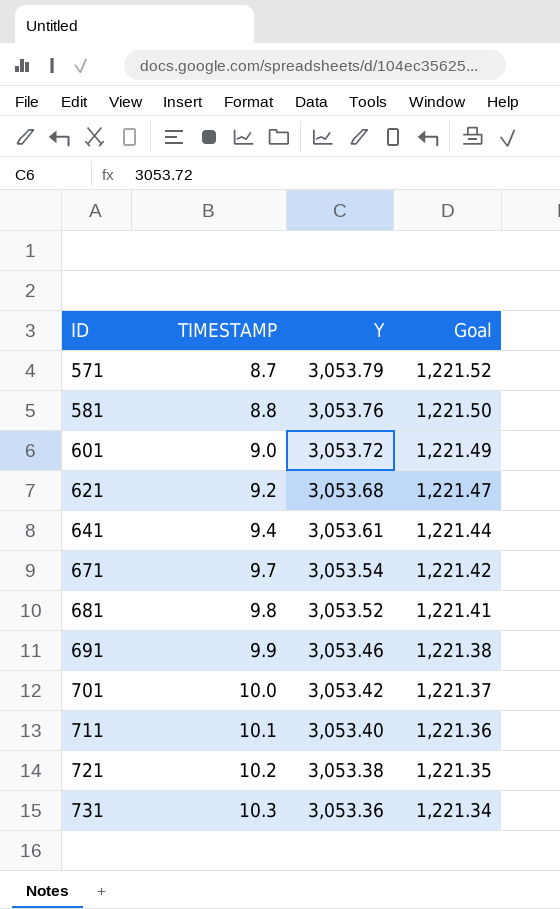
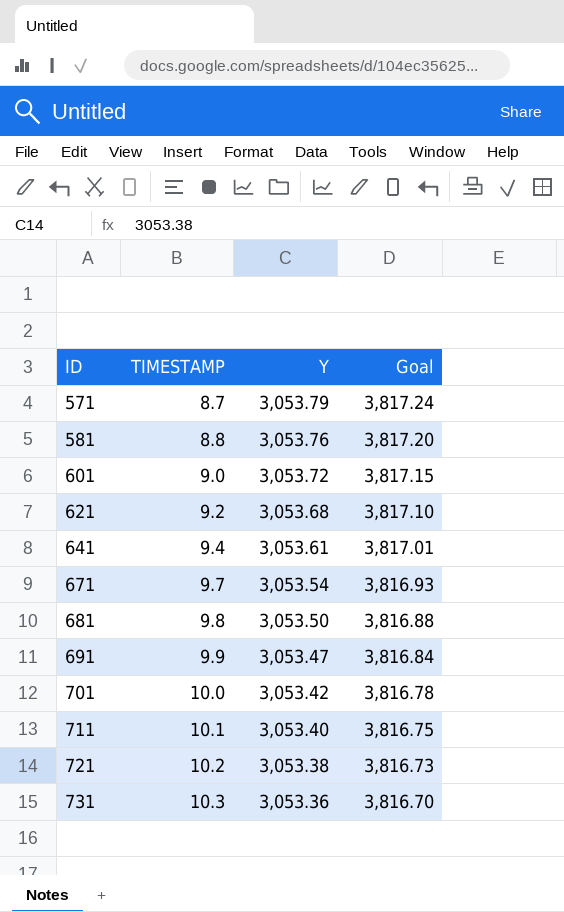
column Goal | formula: [Y] * 0.4 -> [Y] * 1.25
681 | Y: 3,053.52 -> 3,053.50
691 | Y: 3,053.46 -> 3,053.47

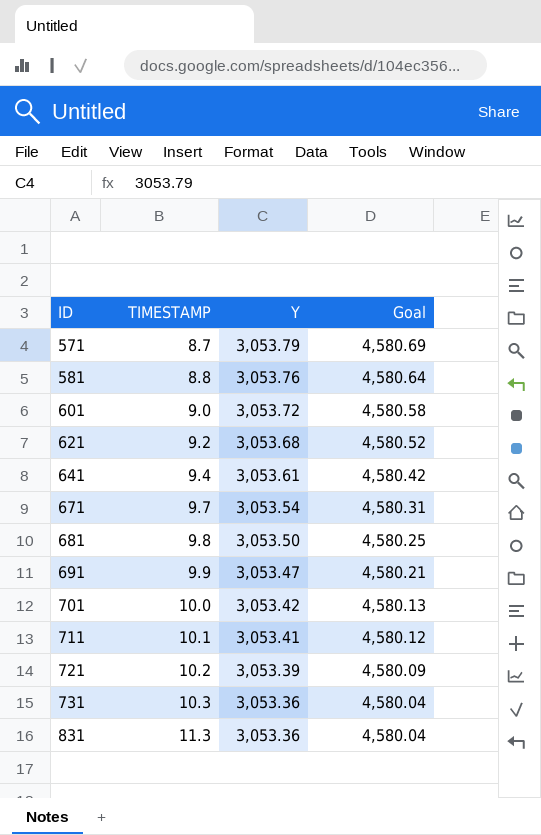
column Goal | formula: [Y] * 1.25 -> [Y] * 1.5
711 | Y: 3,053.40 -> 3,053.41
721 | Y: 3,053.38 -> 3,053.39
row 831: none -> 11.3 | 3,053.36 | 4,580.04

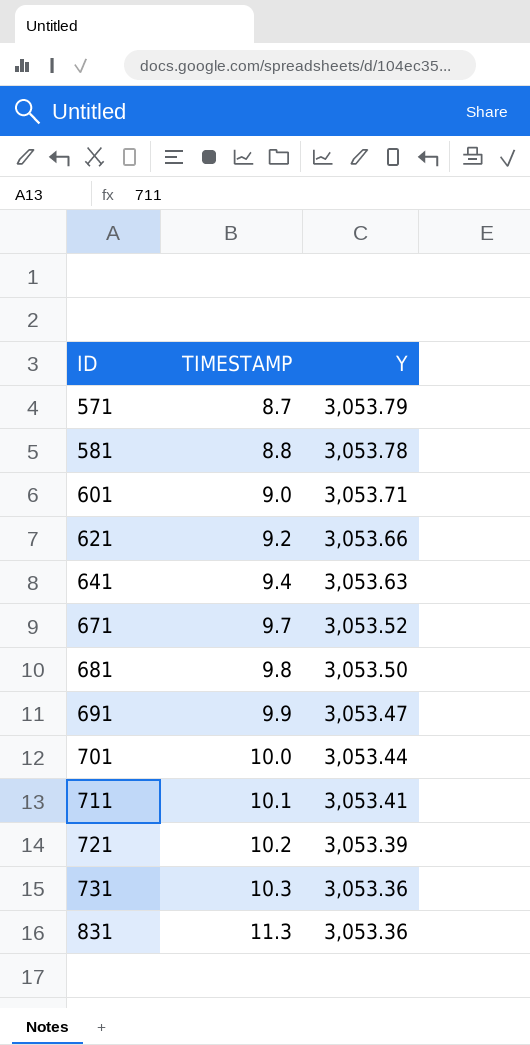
column Goal | formula: [Y] * 1.5 -> none
581 | Y: 3,053.76 -> 3,053.78
601 | Y: 3,053.72 -> 3,053.71
621 | Y: 3,053.68 -> 3,053.66
641 | Y: 3,053.61 -> 3,053.63
671 | Y: 3,053.54 -> 3,053.52
701 | Y: 3,053.42 -> 3,053.44

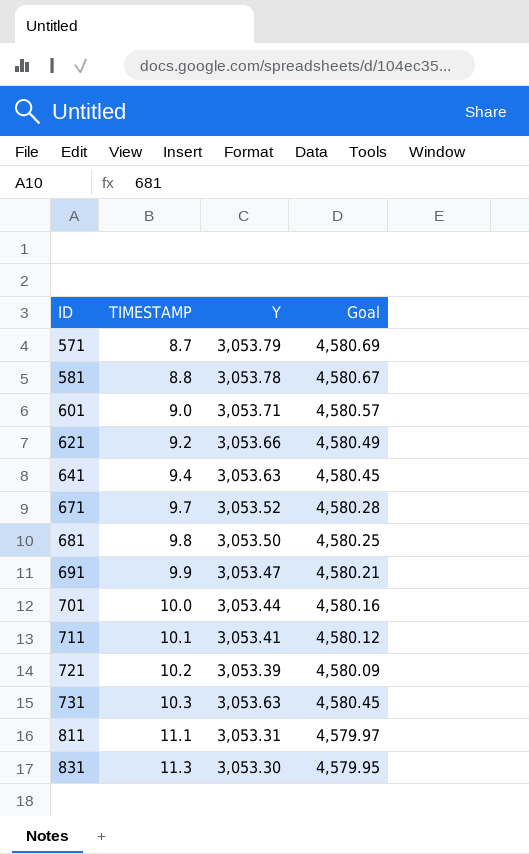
column Goal | formula: none -> [Y] * 1.5
731 | Y: 3,053.36 -> 3,053.63
row 811: none -> 11.1 | 3,053.31 | 4,579.97
831 | Y: 3,053.36 -> 3,053.30

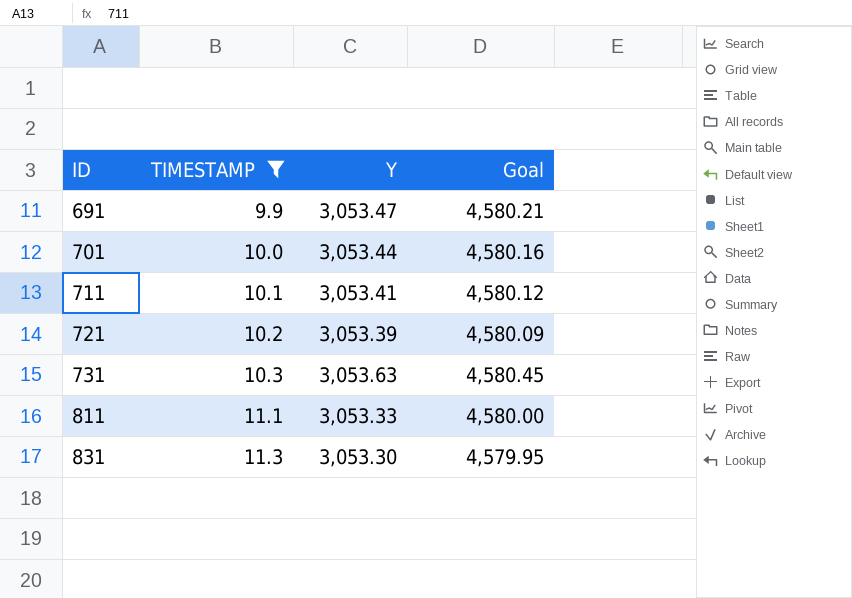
filter: none -> TIMESTAMP >= 9.9
811 | Y: 3,053.31 -> 3,053.33
811 | Goal: 4,579.97 -> 4,580.00

